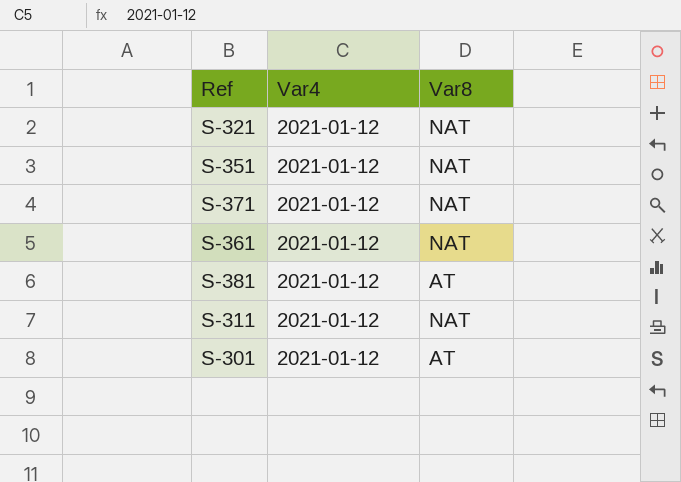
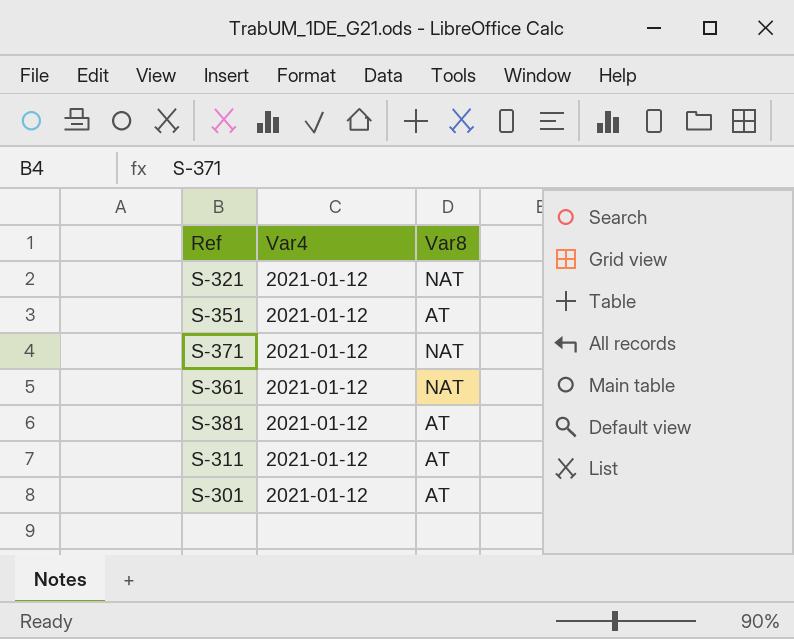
S-351 | Var8: NAT -> AT
S-311 | Var8: NAT -> AT

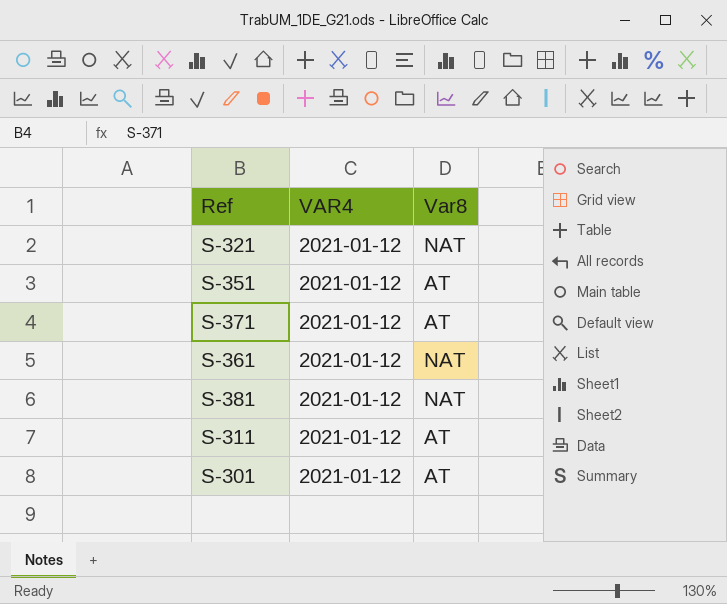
column name: Var4 -> VAR4
S-371 | Var8: NAT -> AT
S-381 | Var8: AT -> NAT

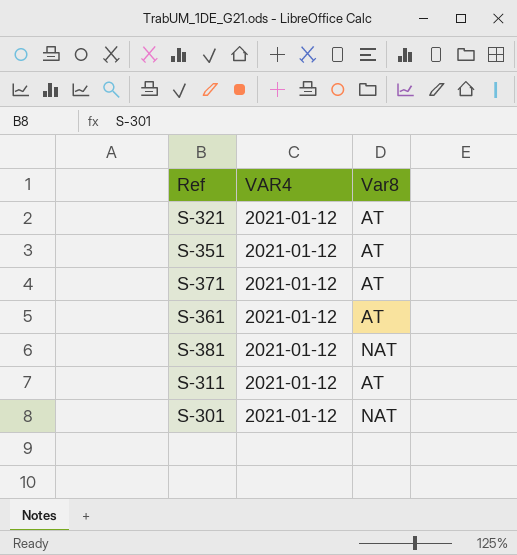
S-321 | Var8: NAT -> AT
S-361 | Var8: NAT -> AT
S-301 | Var8: AT -> NAT

